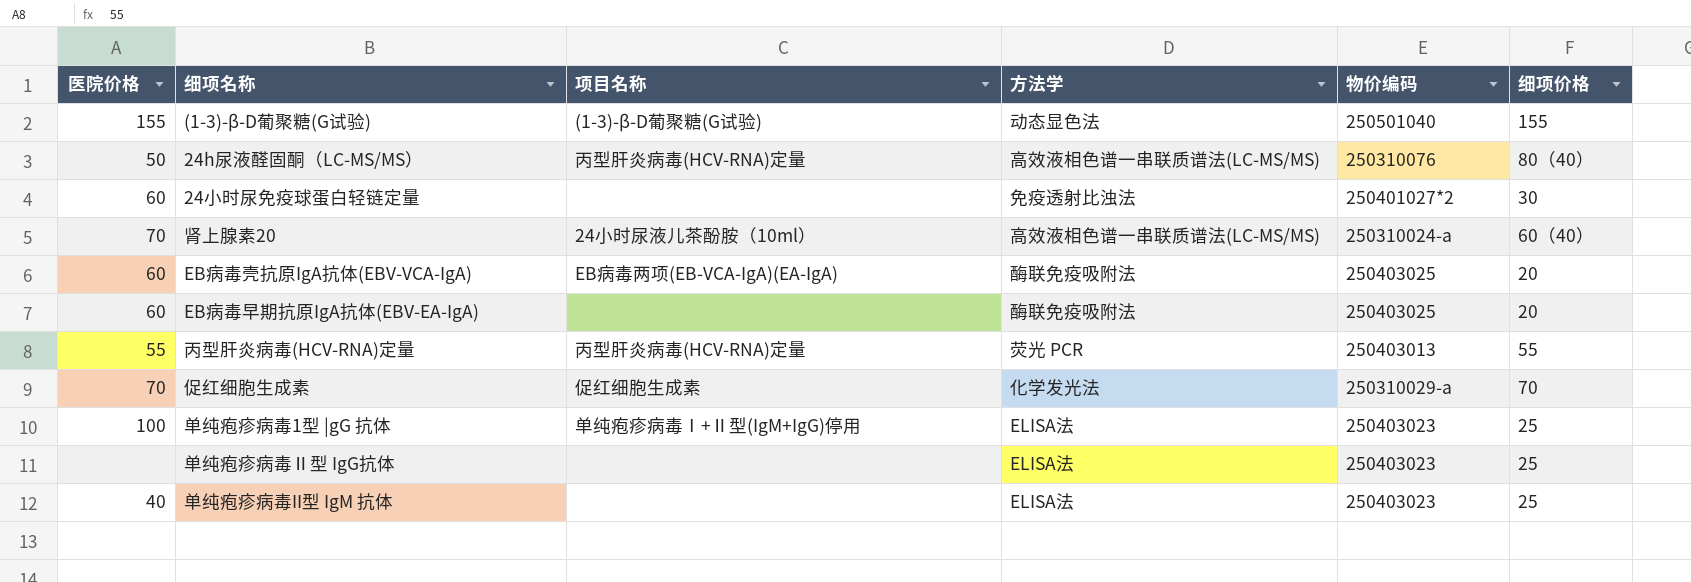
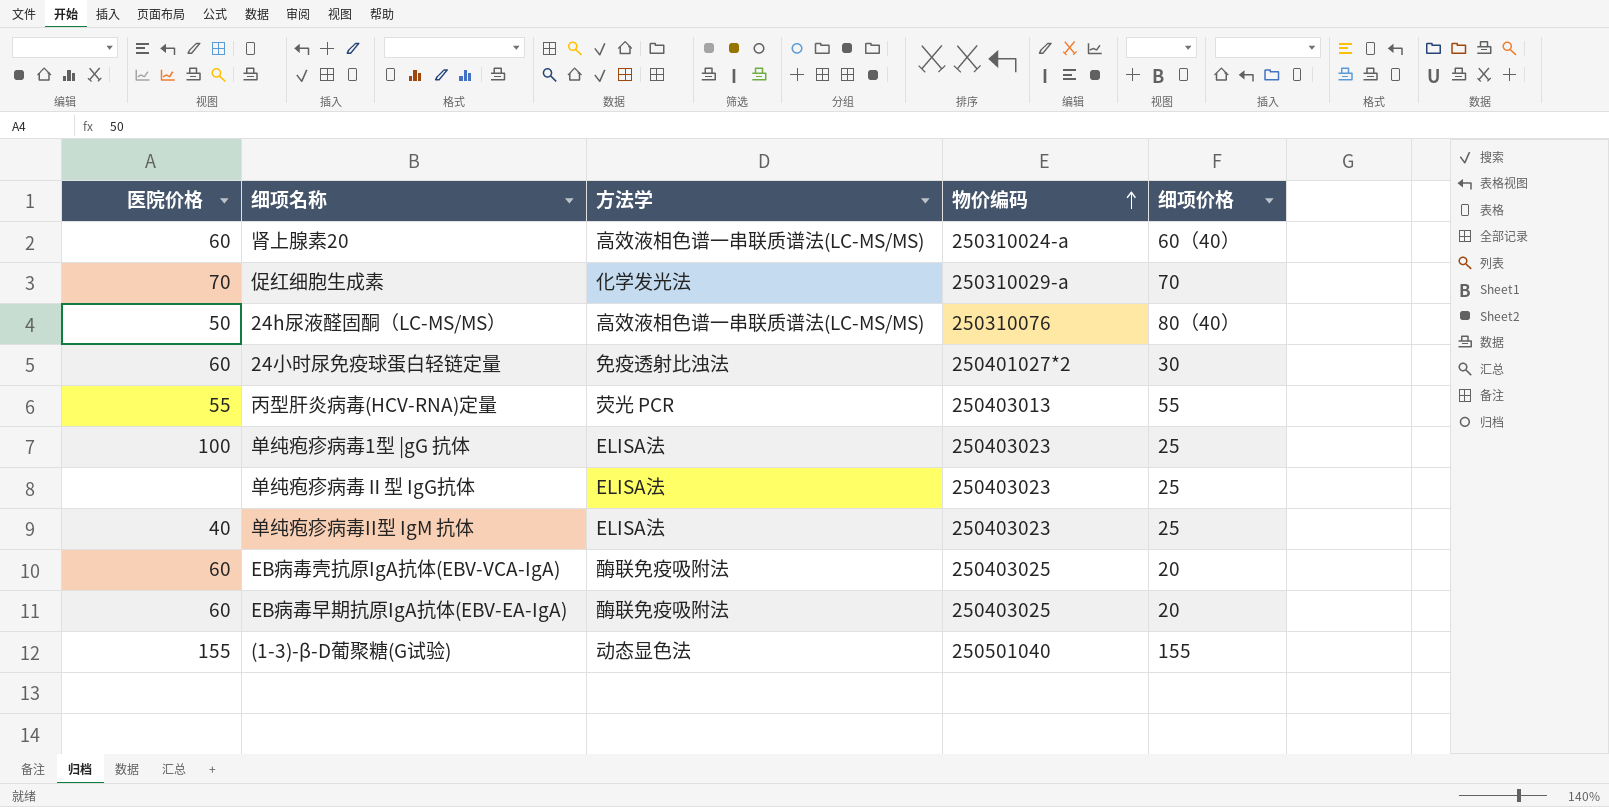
row order: none -> 物价编码 ascending
column 项目名称 | position: 3 -> none
肾上腺素20 | 医院价格: 70 -> 60

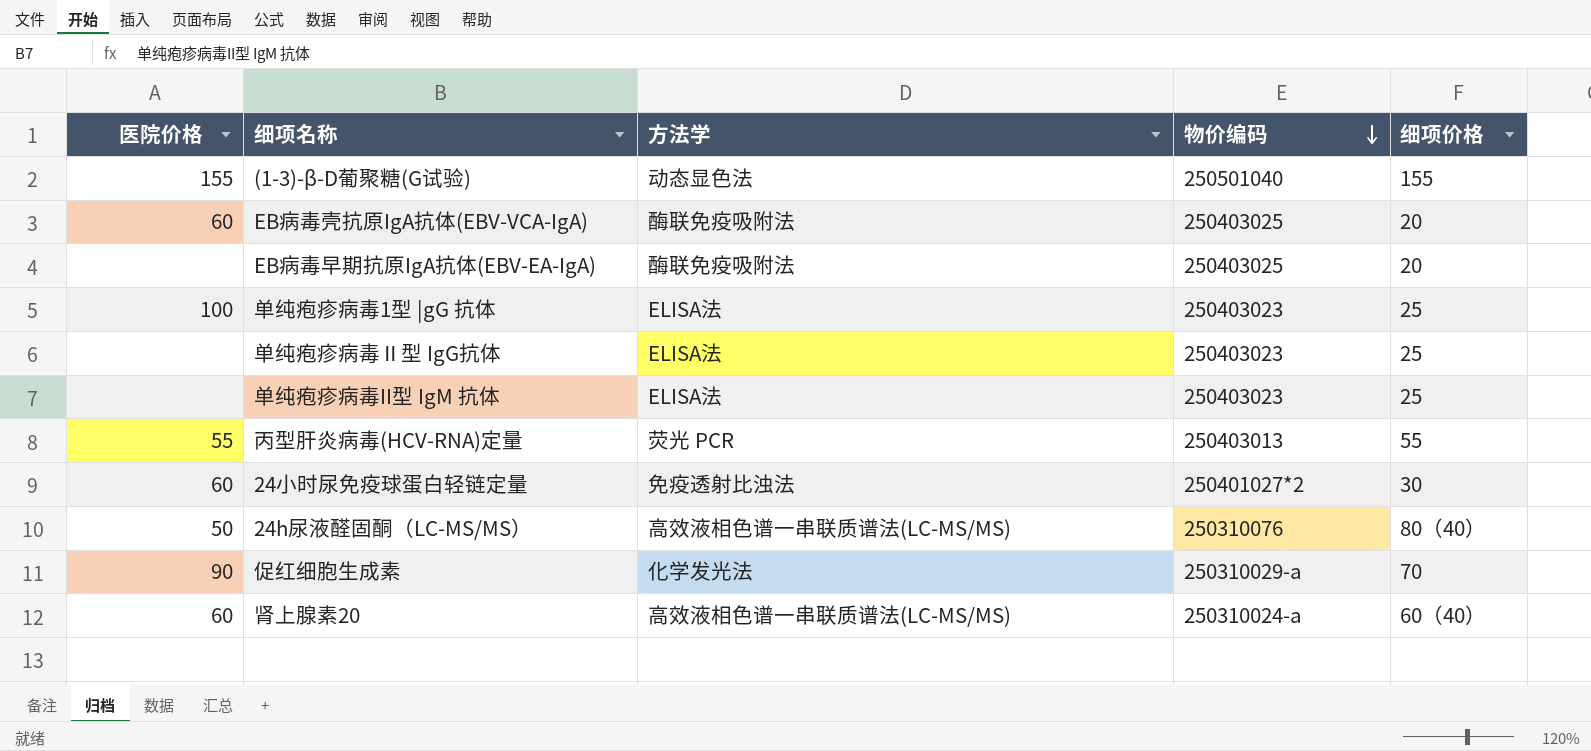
row order: 物价编码 ascending -> 物价编码 descending
EB病毒早期抗原IgA抗体(EBV-EA-IgA) | 医院价格: 60 -> none
单纯疱疹病毒II型 IgM 抗体 | 医院价格: 40 -> none
促红细胞生成素 | 医院价格: 70 -> 90

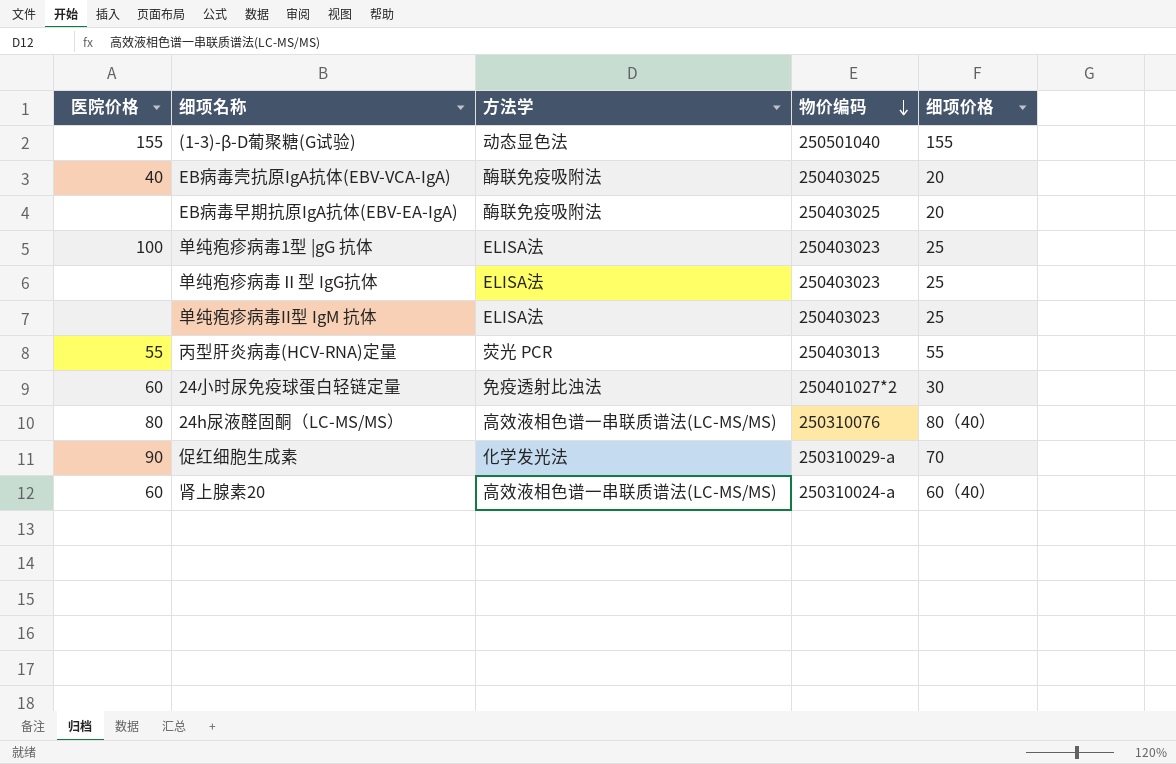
EB病毒壳抗原IgA抗体(EBV-VCA-IgA) | 医院价格: 60 -> 40
24h尿液醛固酮（LC-MS/MS） | 医院价格: 50 -> 80

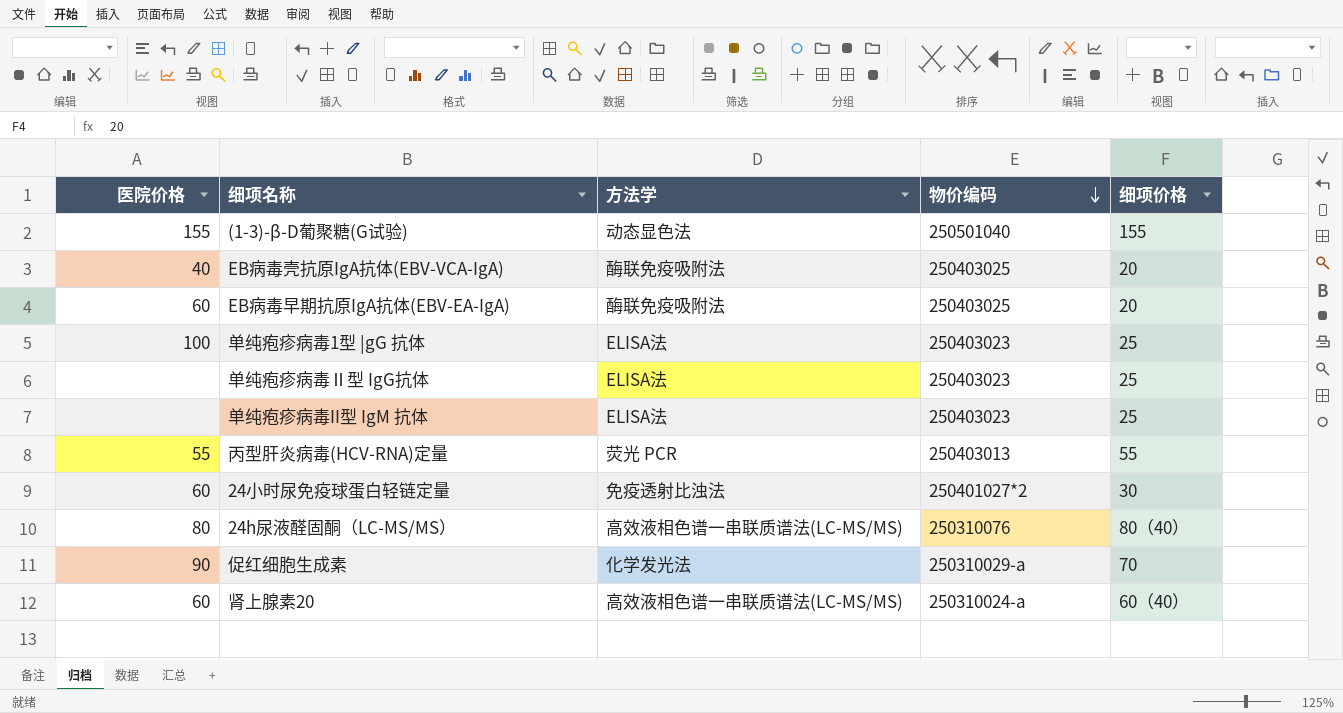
EB病毒早期抗原IgA抗体(EBV-EA-IgA) | 医院价格: none -> 60

